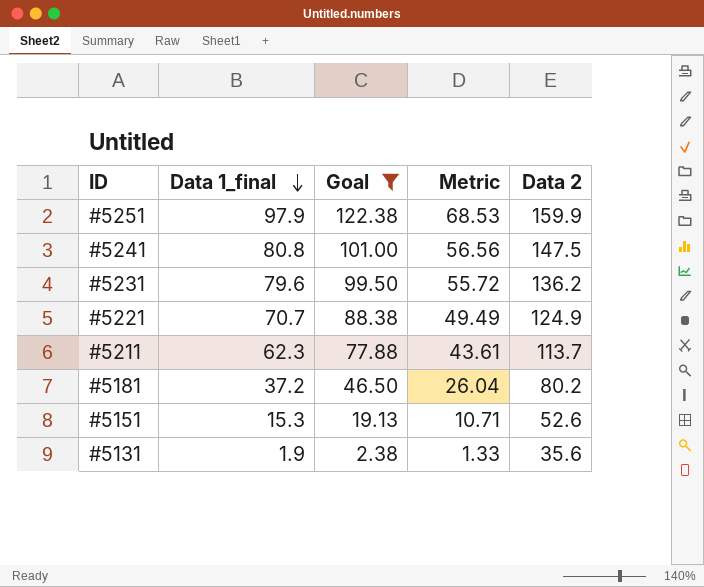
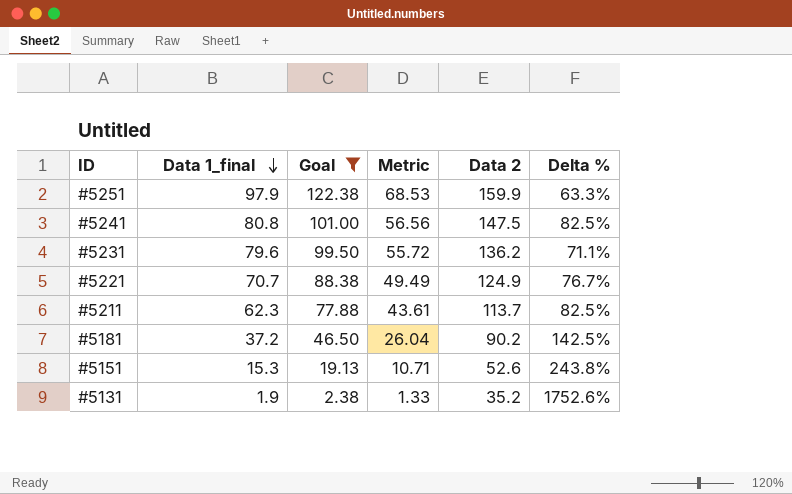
column Delta % | formula: none -> ([Data 2] - [Data 1_final]) / [Data 1_final]
#5181 | Data 2: 80.2 -> 90.2
#5131 | Data 2: 35.6 -> 35.2

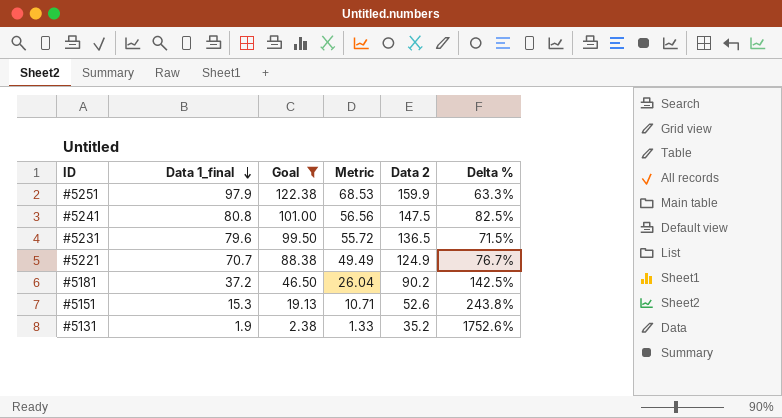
row #5211: 62.3 | 77.88 | 43.61 | 113.7 | 82.5% -> none
#5231 | Data 2: 136.2 -> 136.5
#5231 | Delta %: 71.1% -> 71.5%

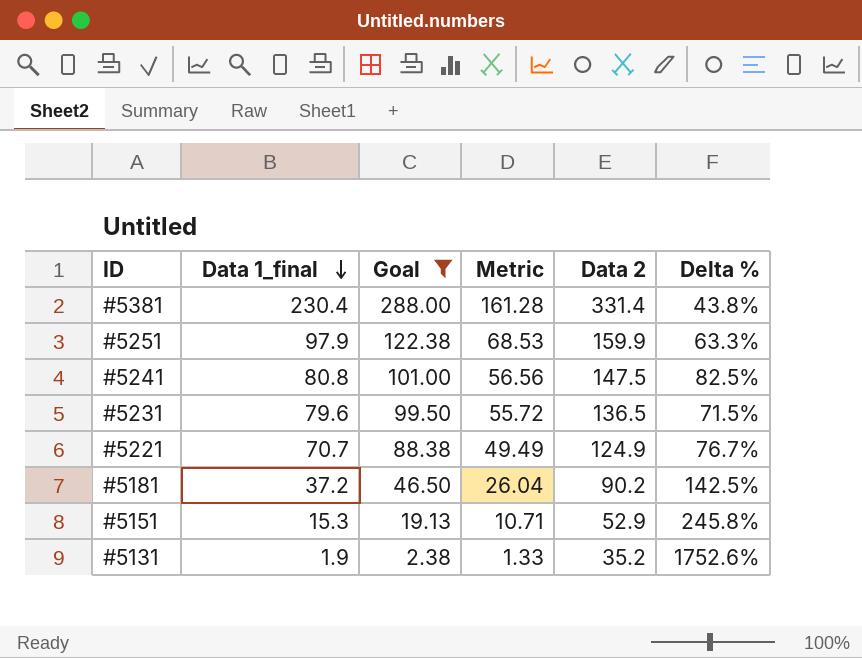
row #5381: none -> 230.4 | 288.00 | 161.28 | 331.4 | 43.8%
#5151 | Data 2: 52.6 -> 52.9
#5151 | Delta %: 243.8% -> 245.8%

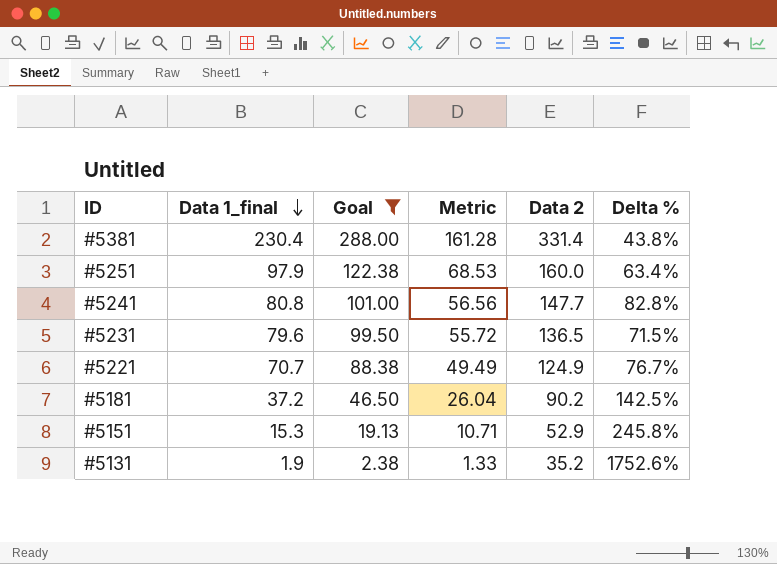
#5251 | Data 2: 159.9 -> 160.0
#5251 | Delta %: 63.3% -> 63.4%
#5241 | Data 2: 147.5 -> 147.7
#5241 | Delta %: 82.5% -> 82.8%

